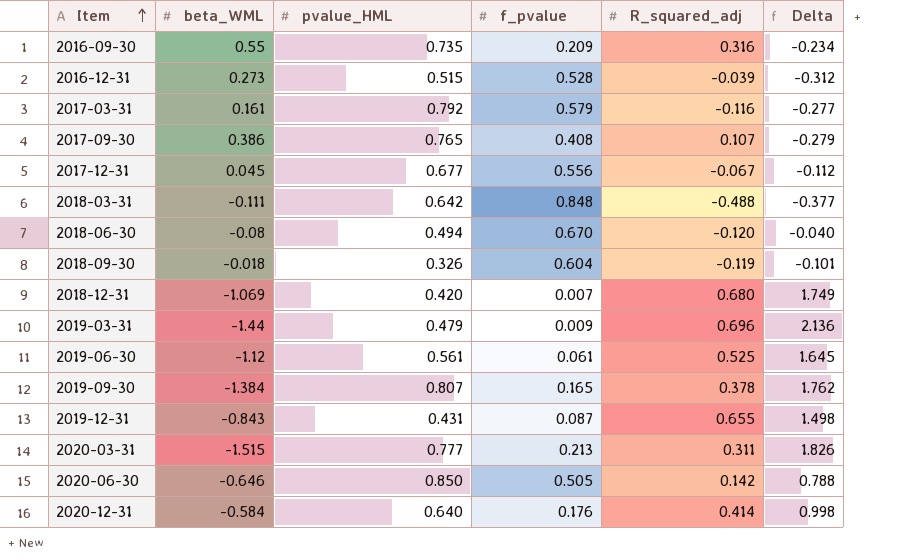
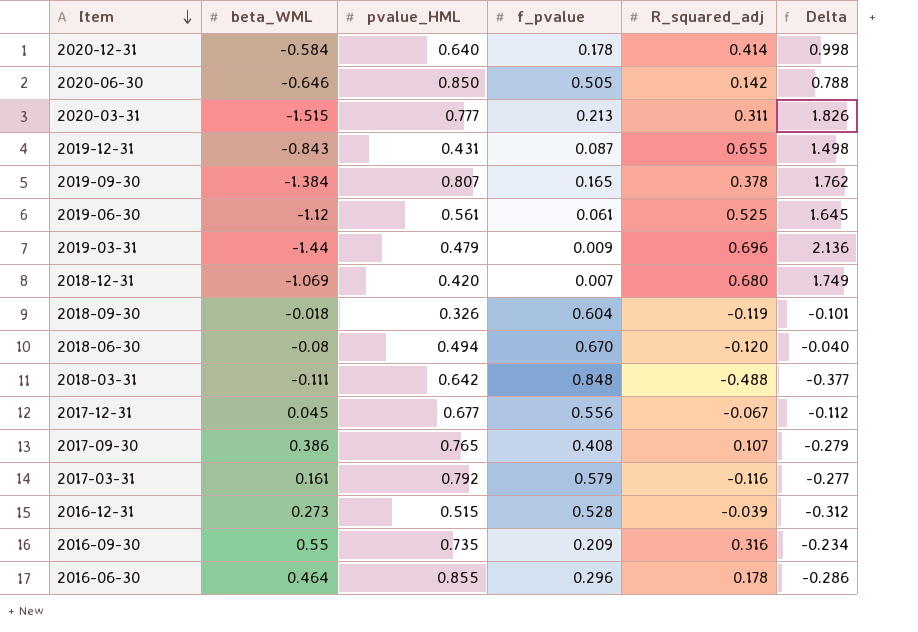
row order: Item ascending -> Item descending
2020-12-31 | f_pvalue: 0.176 -> 0.178
row 2016-06-30: none -> 0.464 | 0.855 | 0.296 | 0.178 | -0.286

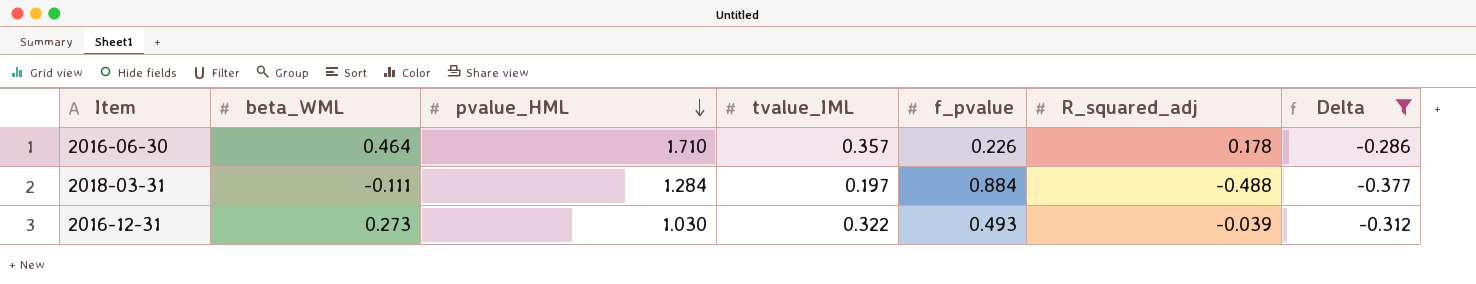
filter: none -> Delta <= -0.286
row order: Item descending -> pvalue_HML descending
column tvalue_IML | position: none -> 4
2016-06-30 | pvalue_HML: 0.855 -> 1.710
2016-06-30 | f_pvalue: 0.296 -> 0.226
2018-03-31 | pvalue_HML: 0.642 -> 1.284
2018-03-31 | f_pvalue: 0.848 -> 0.884
2016-12-31 | pvalue_HML: 0.515 -> 1.030
2016-12-31 | f_pvalue: 0.528 -> 0.493

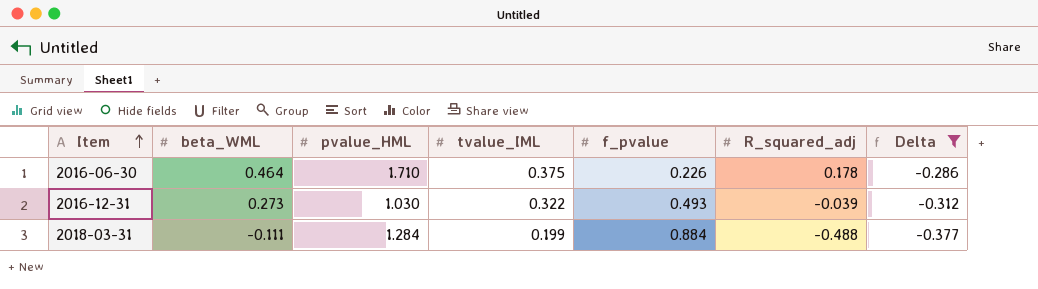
row order: pvalue_HML descending -> Item ascending
2016-06-30 | tvalue_IML: 0.357 -> 0.375
2018-03-31 | tvalue_IML: 0.197 -> 0.199

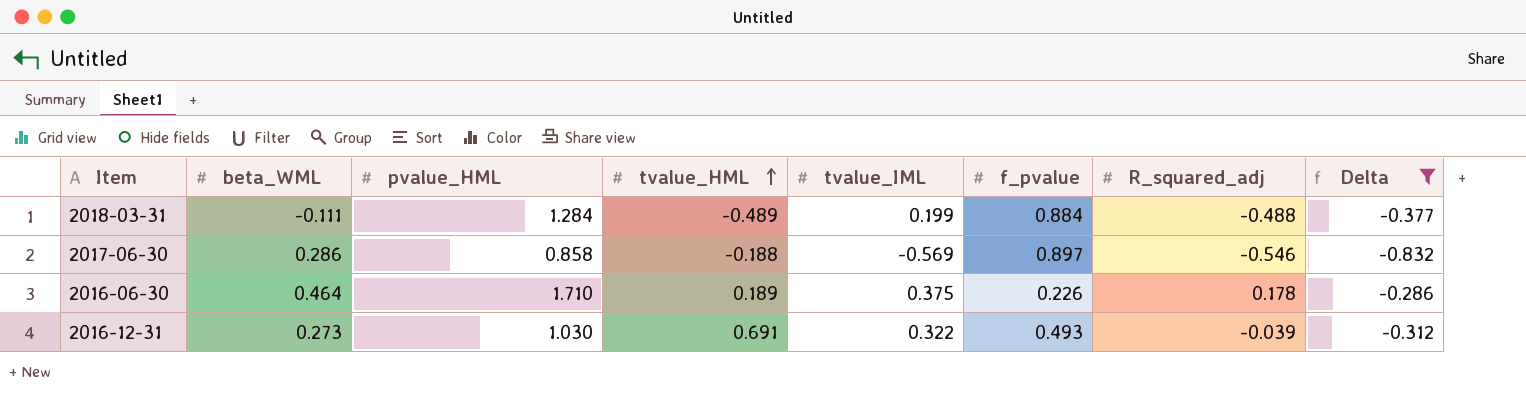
row order: Item ascending -> tvalue_HML ascending
column tvalue_HML | position: none -> 4
row 2017-06-30: none -> 0.286 | 0.858 | -0.188 | -0.569 | 0.897 | -0.546 | -0.832

